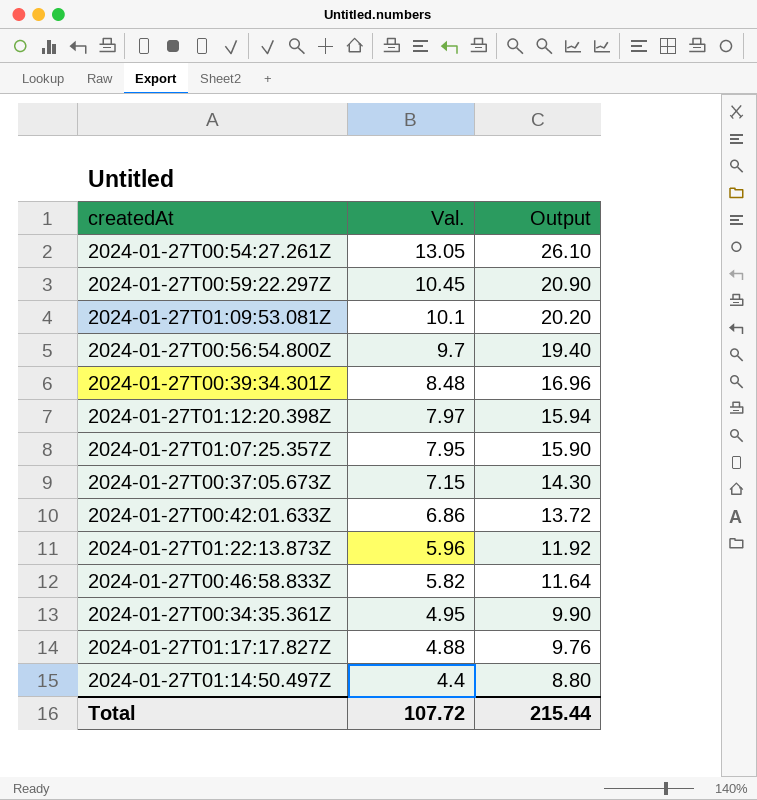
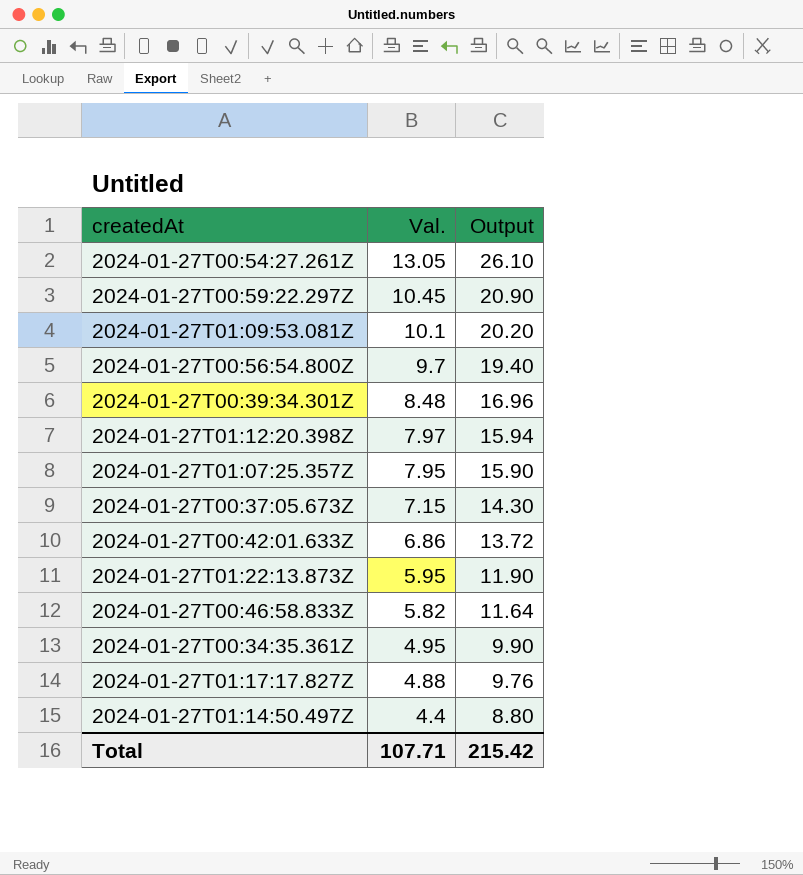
2024-01-27T01:22:13.873Z | Val.: 5.96 -> 5.95
2024-01-27T01:22:13.873Z | Output: 11.92 -> 11.90
Total | Val.: 107.72 -> 107.71
Total | Output: 215.44 -> 215.42

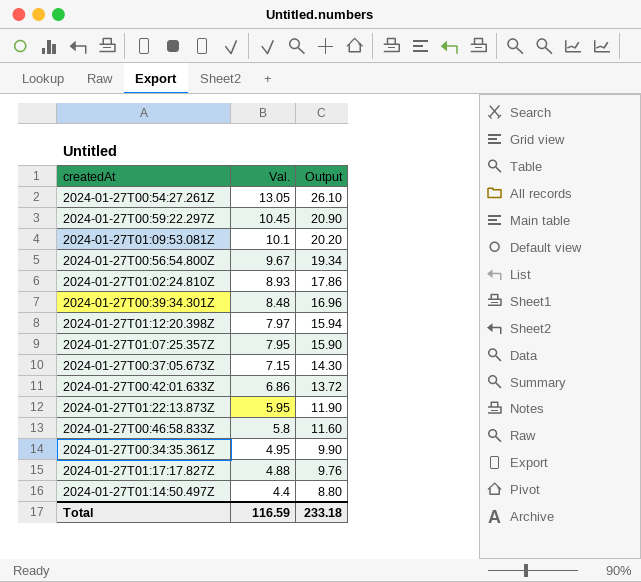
2024-01-27T00:56:54.800Z | Val.: 9.7 -> 9.67
2024-01-27T00:56:54.800Z | Output: 19.40 -> 19.34
row 2024-01-27T01:02:24.810Z: none -> 8.93 | 17.86
2024-01-27T00:46:58.833Z | Val.: 5.82 -> 5.8
2024-01-27T00:46:58.833Z | Output: 11.64 -> 11.60
Total | Val.: 107.71 -> 116.59
Total | Output: 215.42 -> 233.18

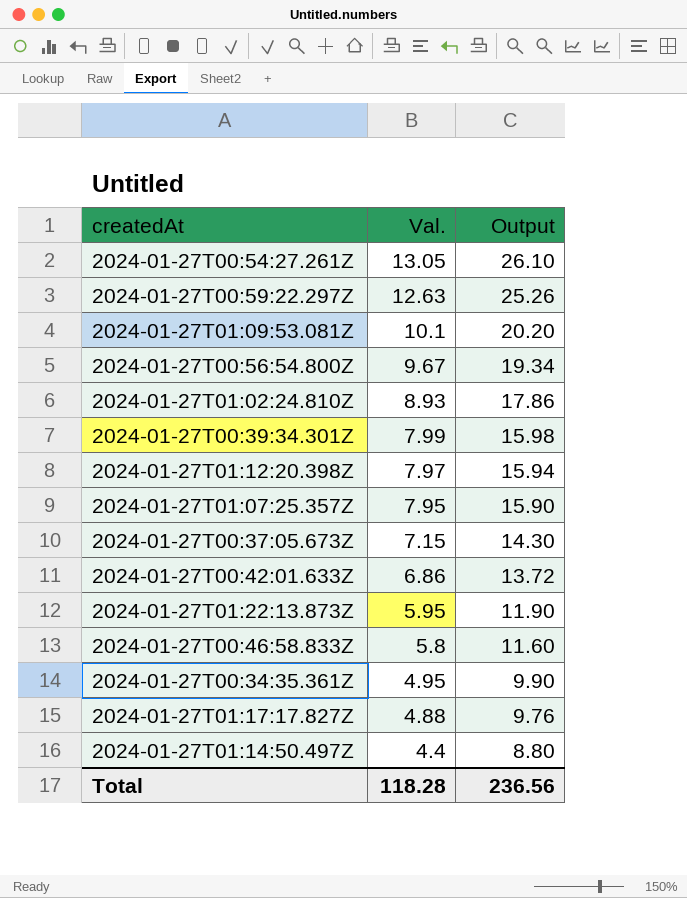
2024-01-27T00:59:22.297Z | Val.: 10.45 -> 12.63
2024-01-27T00:59:22.297Z | Output: 20.90 -> 25.26
2024-01-27T00:39:34.301Z | Val.: 8.48 -> 7.99
2024-01-27T00:39:34.301Z | Output: 16.96 -> 15.98
Total | Val.: 116.59 -> 118.28
Total | Output: 233.18 -> 236.56

